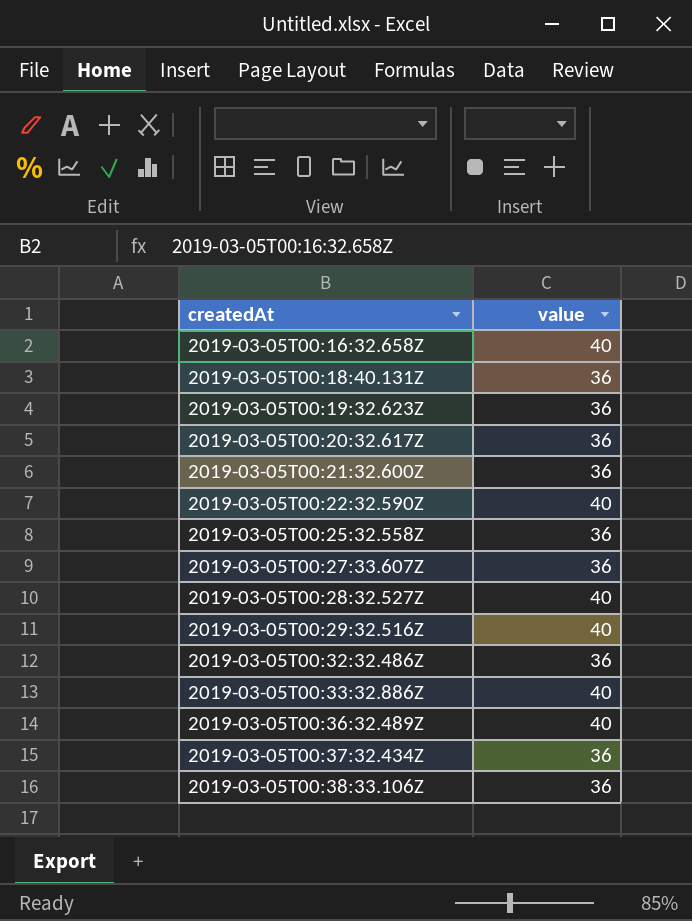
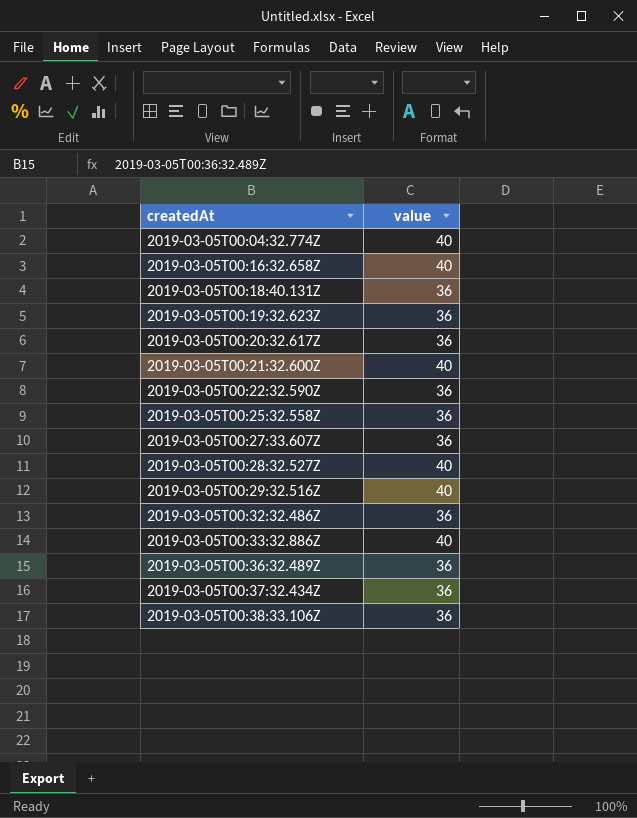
row 2019-03-05T00:04:32.774Z: none -> 40
2019-03-05T00:21:32.600Z | value: 36 -> 40
2019-03-05T00:22:32.590Z | value: 40 -> 36
2019-03-05T00:36:32.489Z | value: 40 -> 36

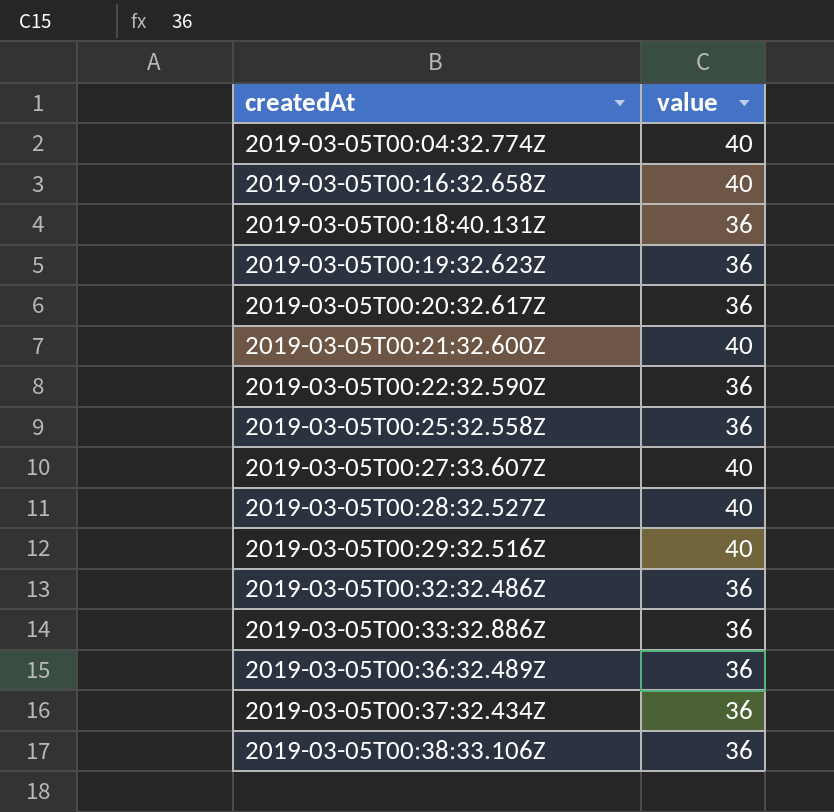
2019-03-05T00:27:33.607Z | value: 36 -> 40
2019-03-05T00:33:32.886Z | value: 40 -> 36

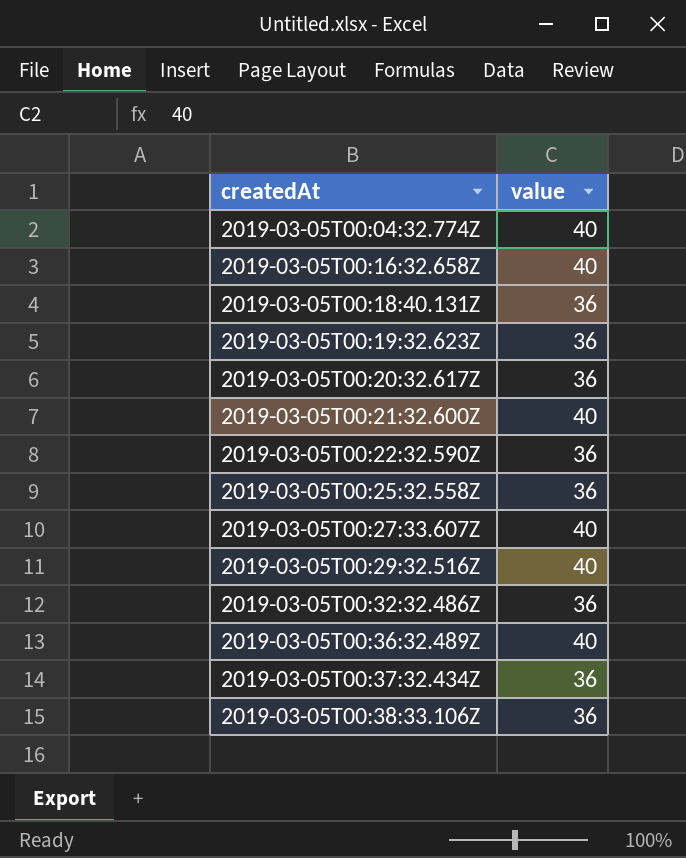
row 2019-03-05T00:28:32.527Z: 40 -> none
row 2019-03-05T00:33:32.886Z: 36 -> none
2019-03-05T00:36:32.489Z | value: 36 -> 40

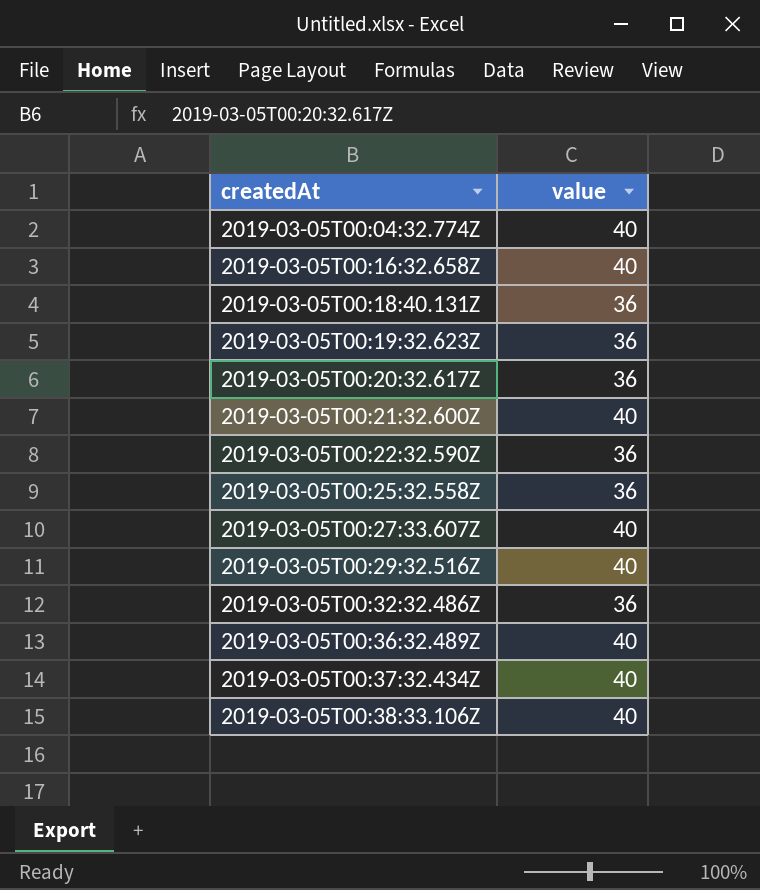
2019-03-05T00:37:32.434Z | value: 36 -> 40
2019-03-05T00:38:33.106Z | value: 36 -> 40

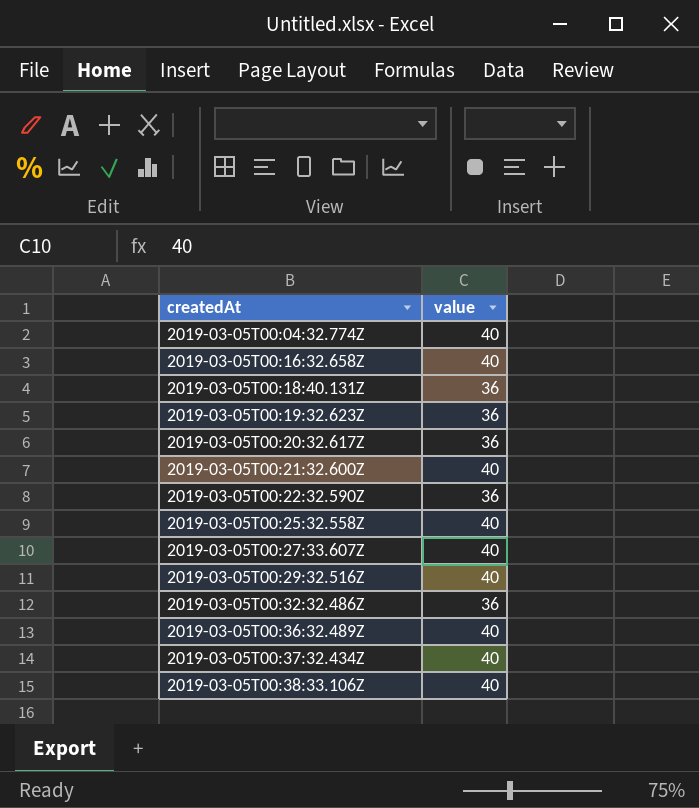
2019-03-05T00:25:32.558Z | value: 36 -> 40

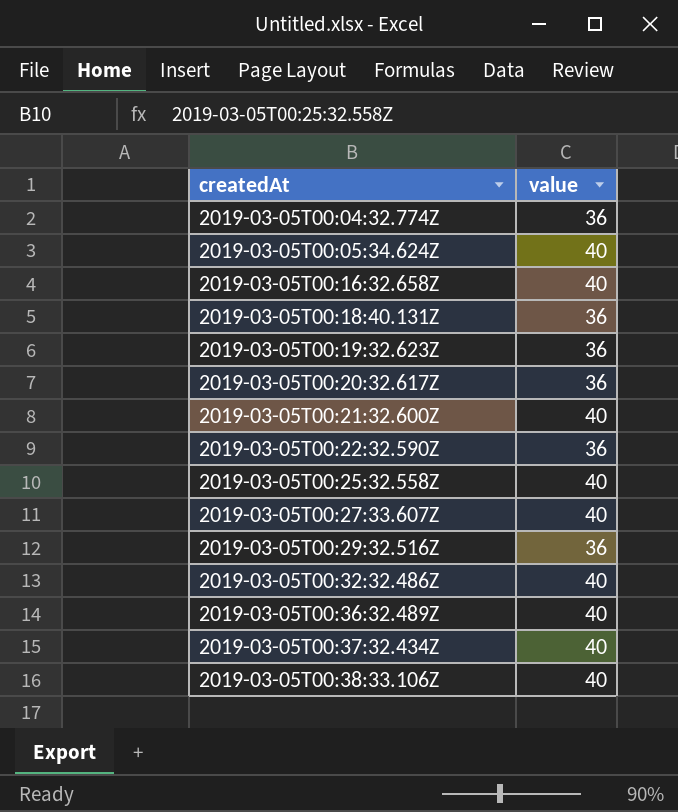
2019-03-05T00:04:32.774Z | value: 40 -> 36
row 2019-03-05T00:05:34.624Z: none -> 40
2019-03-05T00:29:32.516Z | value: 40 -> 36
2019-03-05T00:32:32.486Z | value: 36 -> 40

